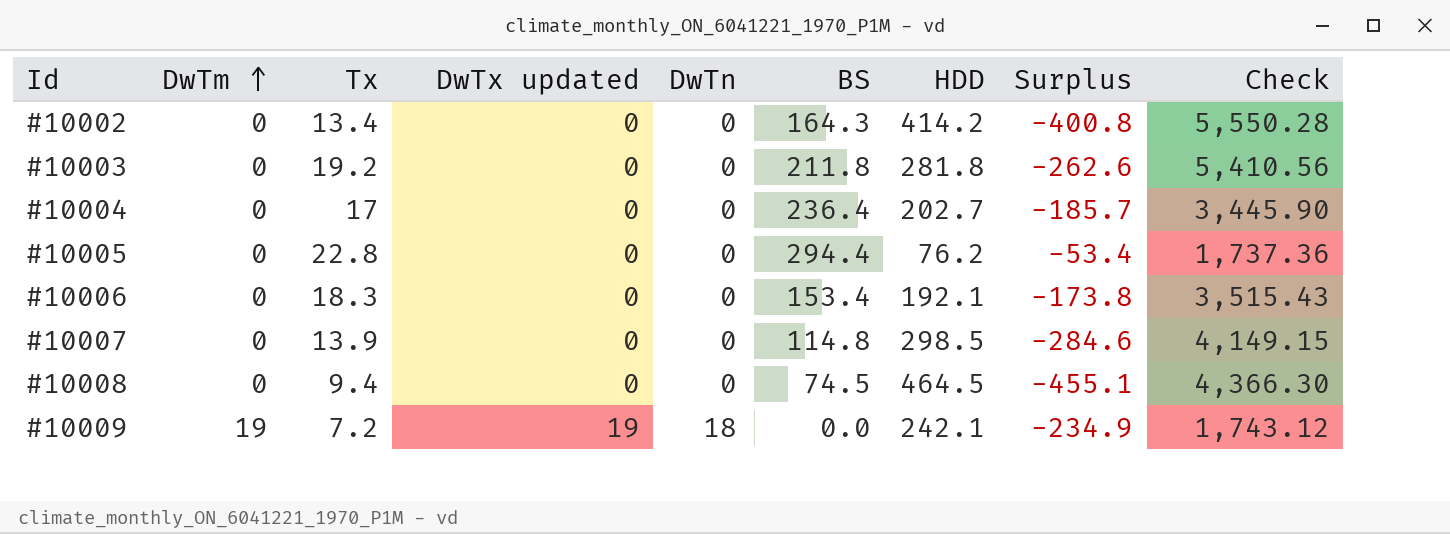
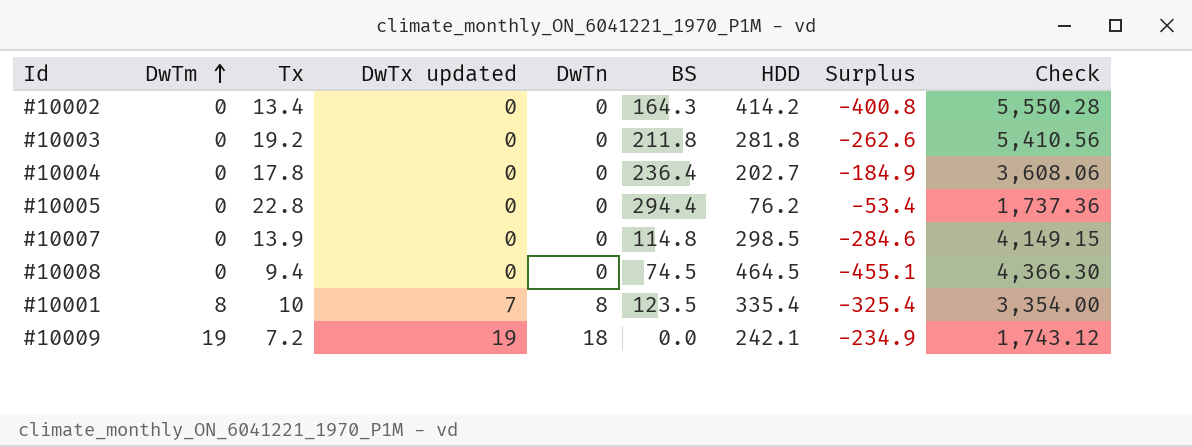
row #10006: 0 | 18.3 | 0 | 0 | 153.4 | 192.1 | -173.8 | 3,515.43 -> none
#10004 | Tx: 17 -> 17.8
#10004 | Surplus: -185.7 -> -184.9
#10004 | Check: 3,445.90 -> 3,608.06
row #10001: none -> 8 | 10 | 7 | 8 | 123.5 | 335.4 | -325.4 | 3,354.00

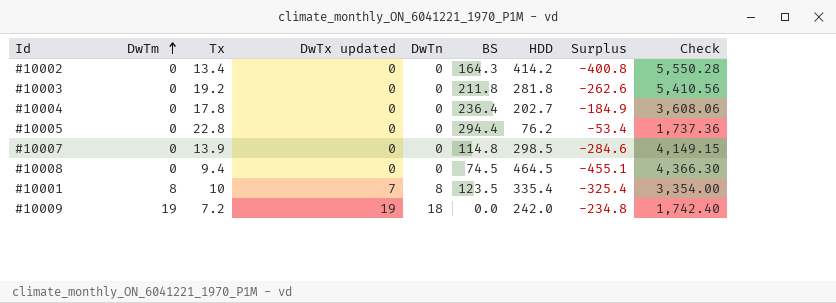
#10009 | HDD: 242.1 -> 242.0
#10009 | Surplus: -234.9 -> -234.8
#10009 | Check: 1,743.12 -> 1,742.40

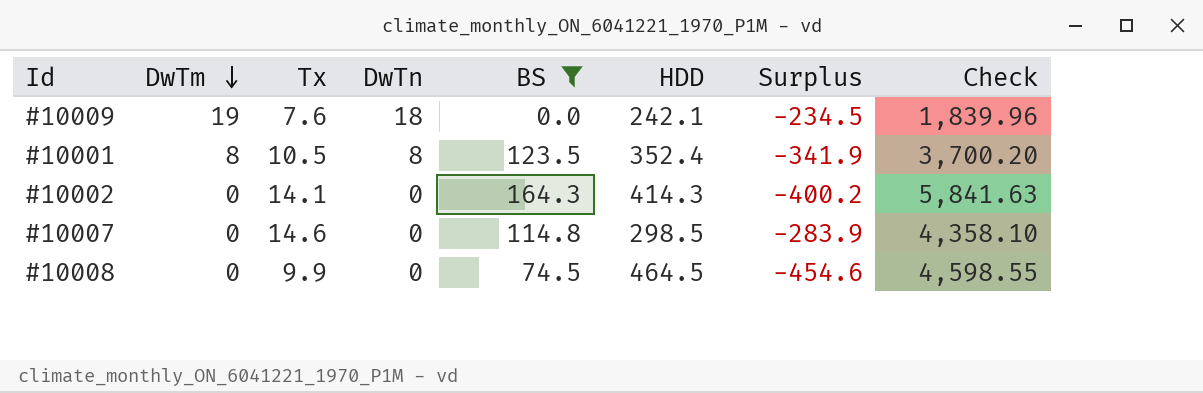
filter: none -> BS <= 164.3
row order: DwTm ascending -> DwTm descending
column DwTx updated | position: 4 -> none
#10009 | Tx: 7.2 -> 7.6
#10009 | HDD: 242.0 -> 242.1
#10009 | Surplus: -234.8 -> -234.5
#10009 | Check: 1,742.40 -> 1,839.96
#10001 | Tx: 10 -> 10.5
#10001 | HDD: 335.4 -> 352.4
#10001 | Surplus: -325.4 -> -341.9
#10001 | Check: 3,354.00 -> 3,700.20
#10002 | Tx: 13.4 -> 14.1
#10002 | HDD: 414.2 -> 414.3
#10002 | Surplus: -400.8 -> -400.2
#10002 | Check: 5,550.28 -> 5,841.63
#10007 | Tx: 13.9 -> 14.6
#10007 | Surplus: -284.6 -> -283.9
#10007 | Check: 4,149.15 -> 4,358.10
#10008 | Tx: 9.4 -> 9.9
#10008 | Surplus: -455.1 -> -454.6
#10008 | Check: 4,366.30 -> 4,598.55

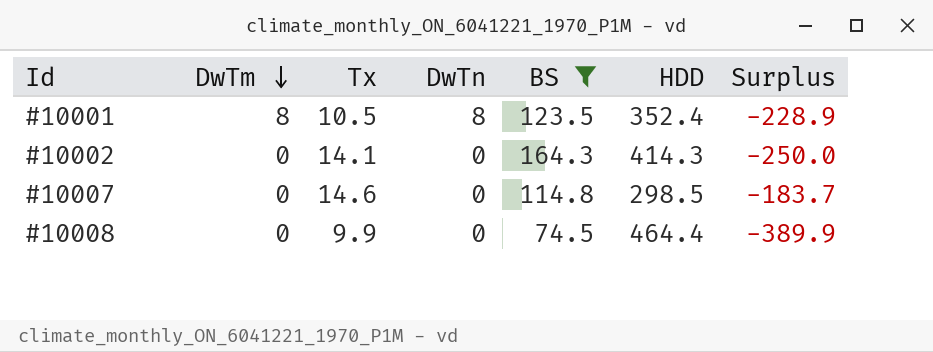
column Check | formula: [Tx] * [HDD] -> none
column Surplus | formula: [Tx] - [HDD] -> [BS] - [HDD]
row #10009: 19 | 7.6 | 18 | 0.0 | 242.1 | -234.5 | 1,839.96 -> none
#10008 | HDD: 464.5 -> 464.4

